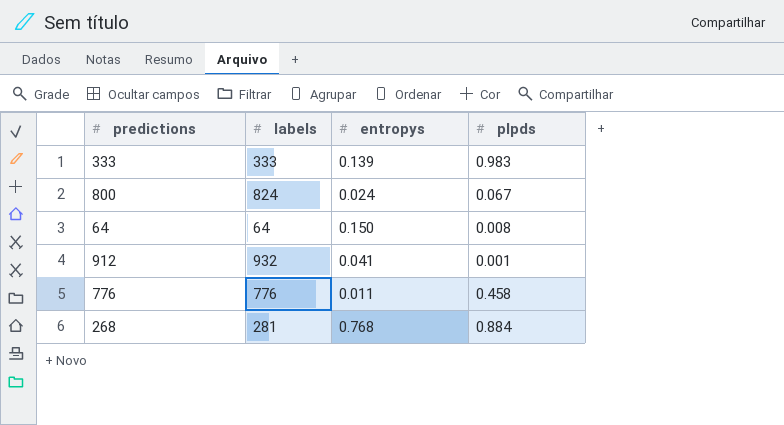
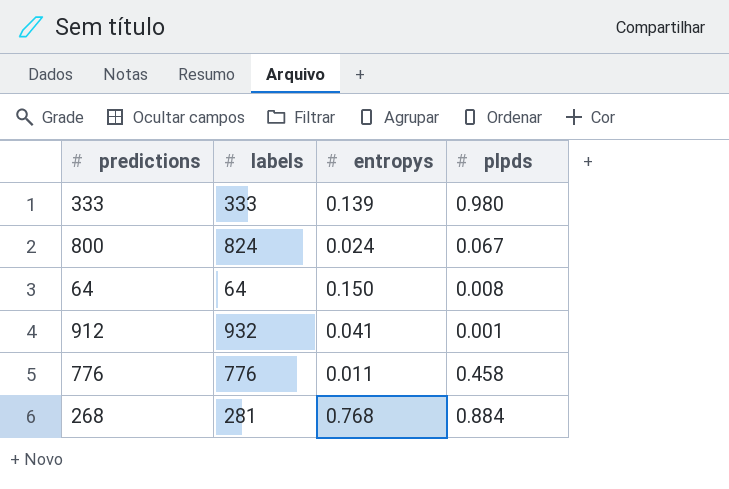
333 | plpds: 0.983 -> 0.980

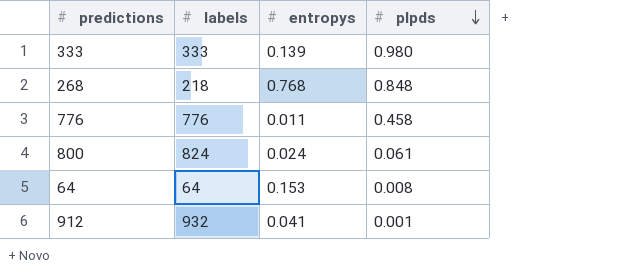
row order: none -> plpds descending
268 | labels: 281 -> 218
268 | plpds: 0.884 -> 0.848
800 | plpds: 0.067 -> 0.061
64 | entropys: 0.150 -> 0.153

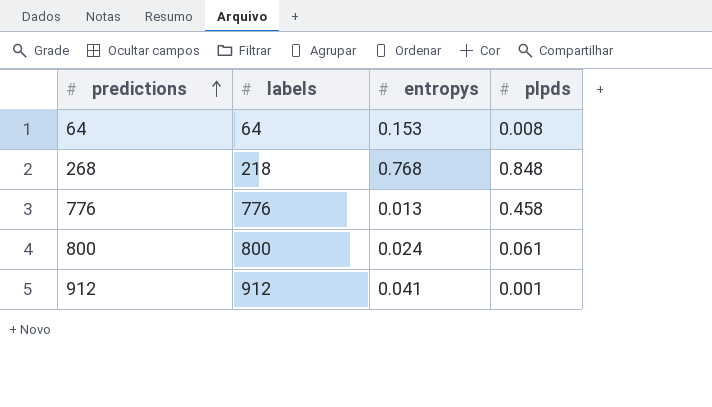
row order: plpds descending -> predictions ascending
row 333: 333 | 0.139 | 0.980 -> none
776 | entropys: 0.011 -> 0.013
800 | labels: 824 -> 800
912 | labels: 932 -> 912

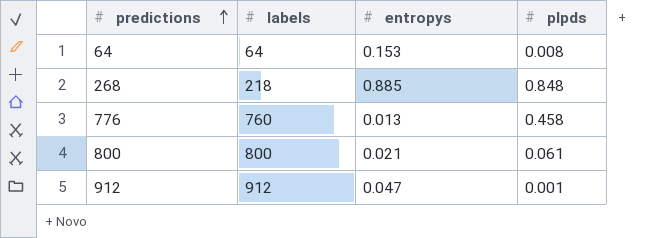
268 | entropys: 0.768 -> 0.885
776 | labels: 776 -> 760
800 | entropys: 0.024 -> 0.021
912 | entropys: 0.041 -> 0.047

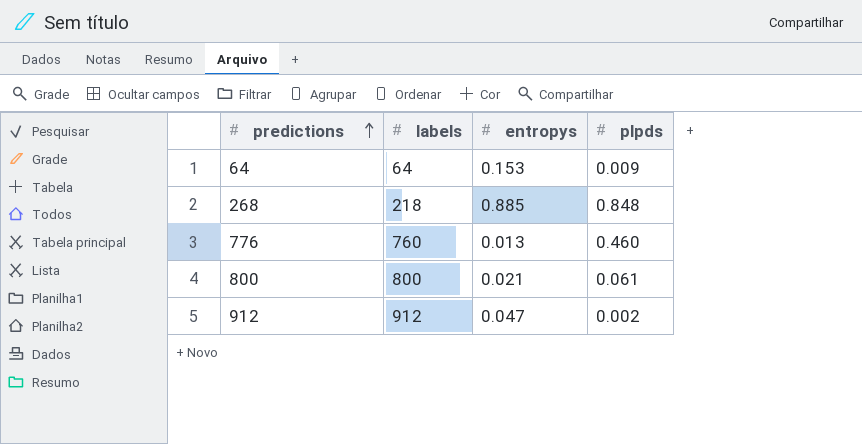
64 | plpds: 0.008 -> 0.009
776 | plpds: 0.458 -> 0.460
912 | plpds: 0.001 -> 0.002

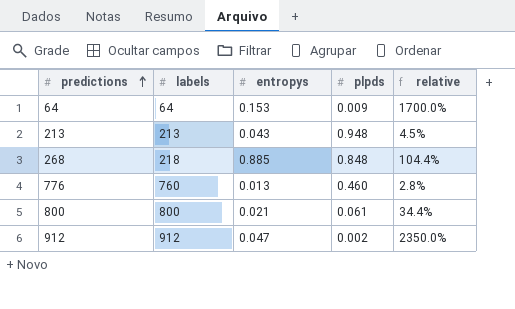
column relative | formula: none -> [entropys] / [plpds]
row 213: none -> 213 | 0.043 | 0.948 | 4.5%

